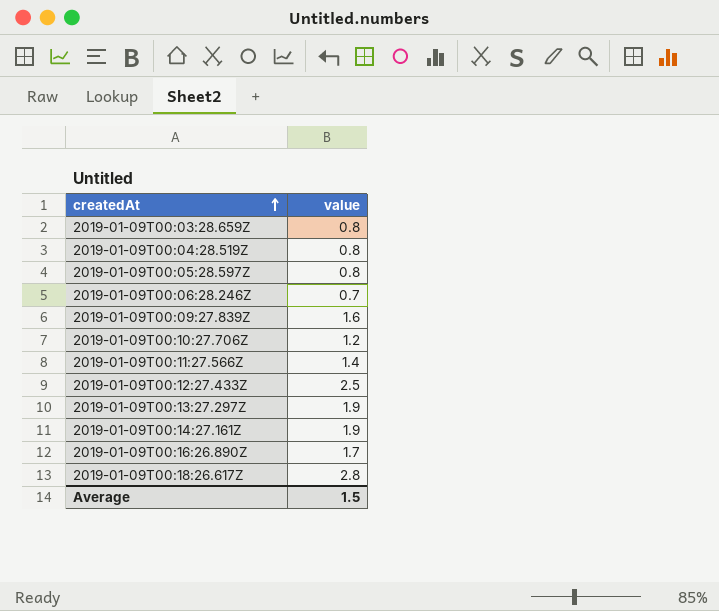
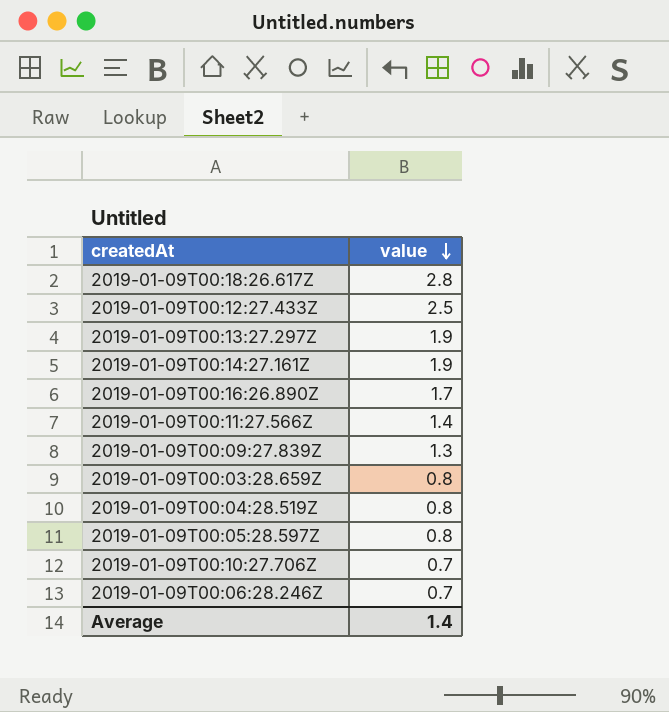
row order: createdAt ascending -> value descending
2019-01-09T00:09:27.839Z | value: 1.6 -> 1.3
2019-01-09T00:10:27.706Z | value: 1.2 -> 0.7
Average | value: 1.5 -> 1.4

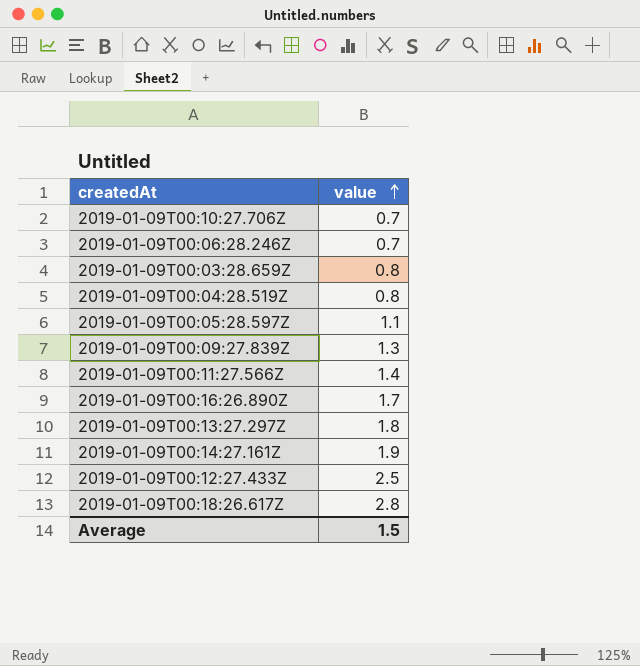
row order: value descending -> value ascending
2019-01-09T00:05:28.597Z | value: 0.8 -> 1.1
2019-01-09T00:13:27.297Z | value: 1.9 -> 1.8
Average | value: 1.4 -> 1.5

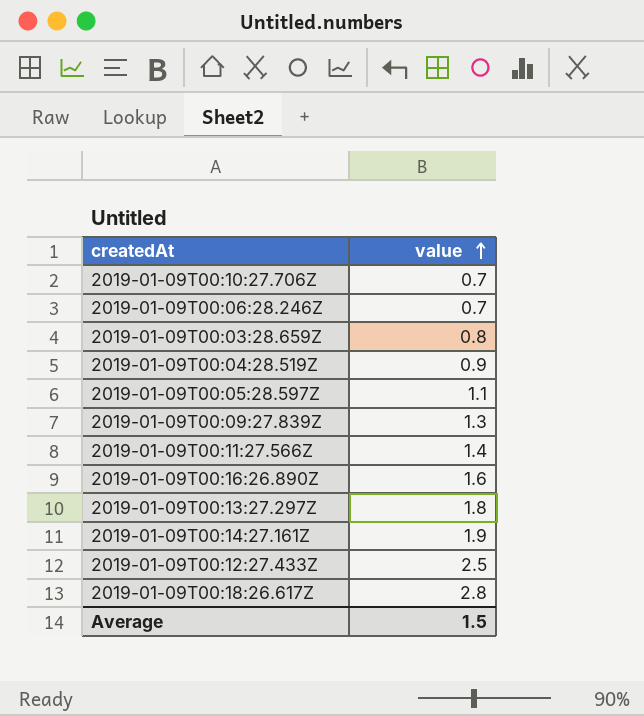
2019-01-09T00:04:28.519Z | value: 0.8 -> 0.9
2019-01-09T00:16:26.890Z | value: 1.7 -> 1.6

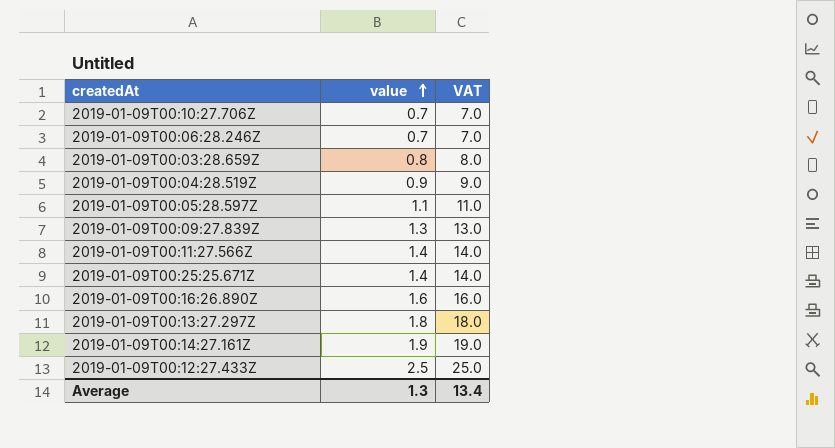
column VAT | formula: none -> [value] * 10
row 2019-01-09T00:18:26.617Z: 2.8 -> none
row 2019-01-09T00:25:25.671Z: none -> 1.4 | 14.0
Average | value: 1.5 -> 1.3

